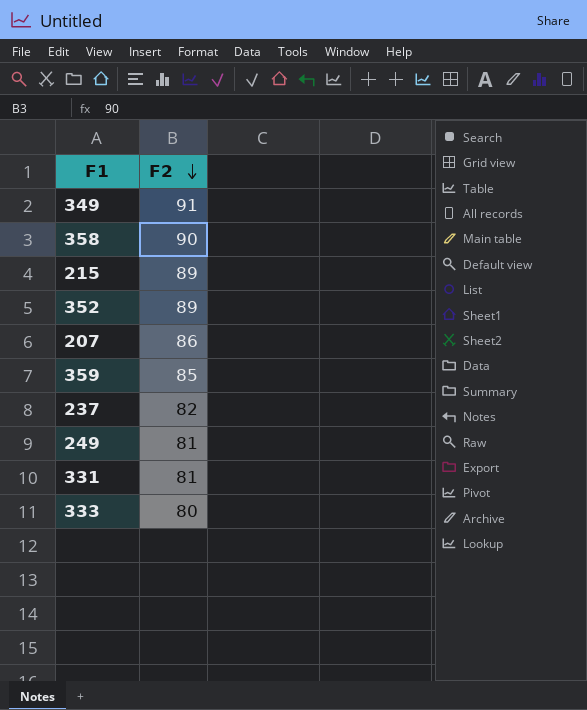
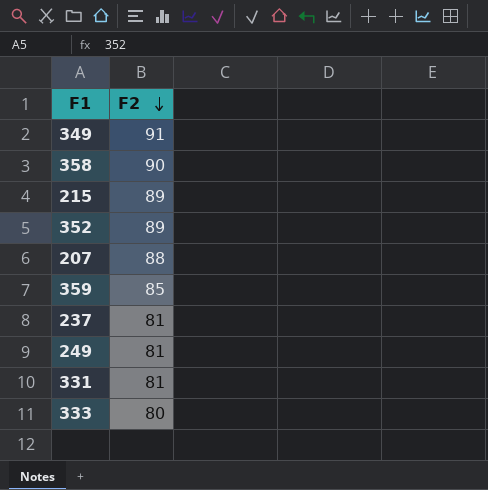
207 | F2: 86 -> 88
237 | F2: 82 -> 81

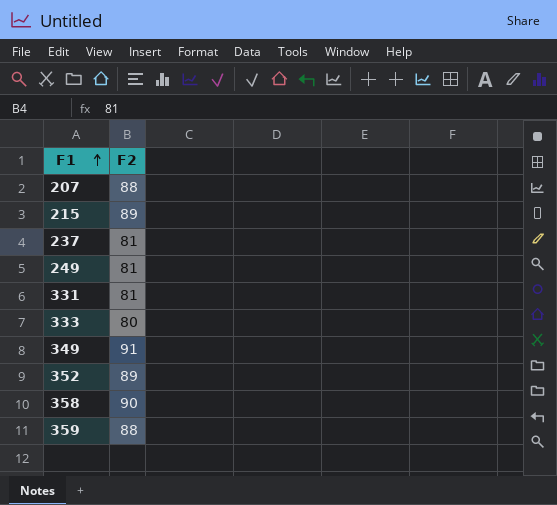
row order: F2 descending -> F1 ascending
359 | F2: 85 -> 88

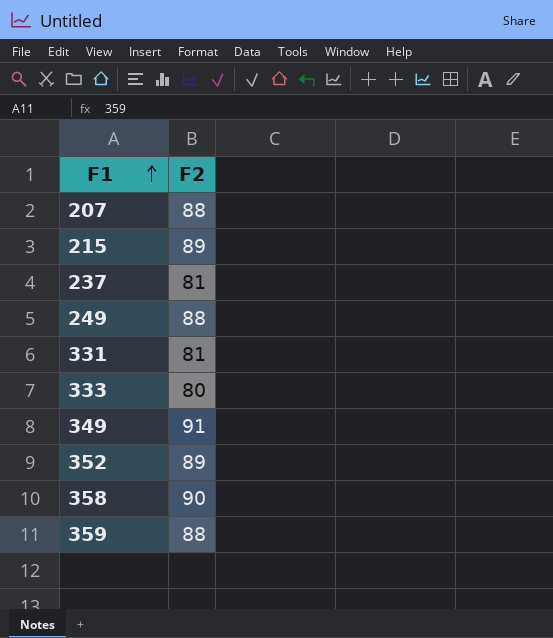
249 | F2: 81 -> 88

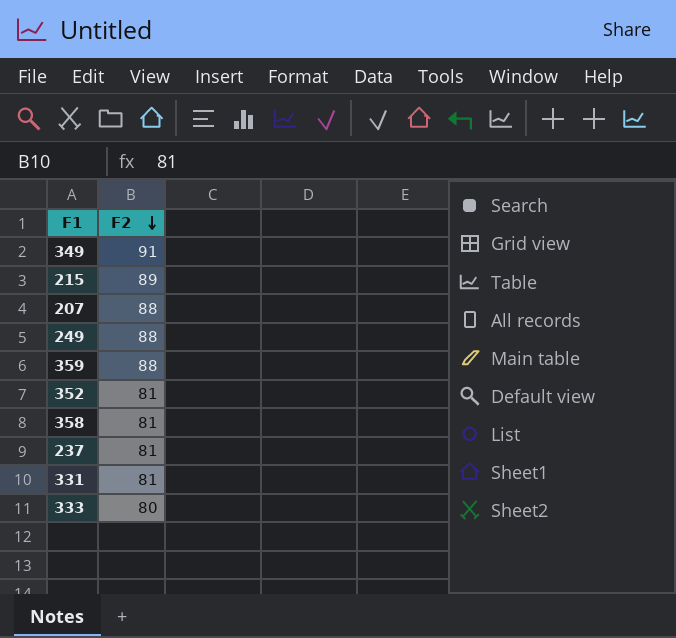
row order: F1 ascending -> F2 descending
352 | F2: 89 -> 81
358 | F2: 90 -> 81

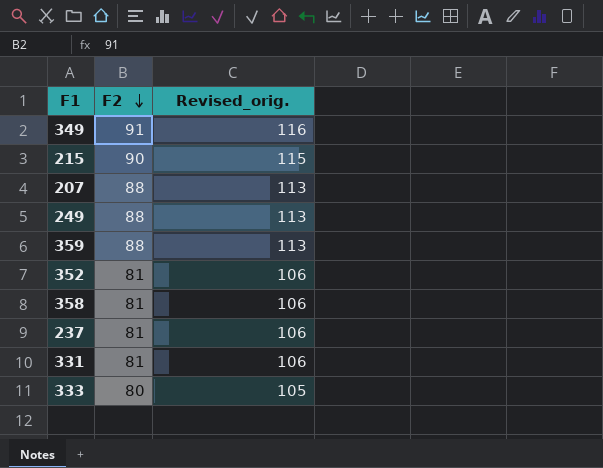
column Revised_orig. | formula: none -> [F2] + 25
215 | F2: 89 -> 90

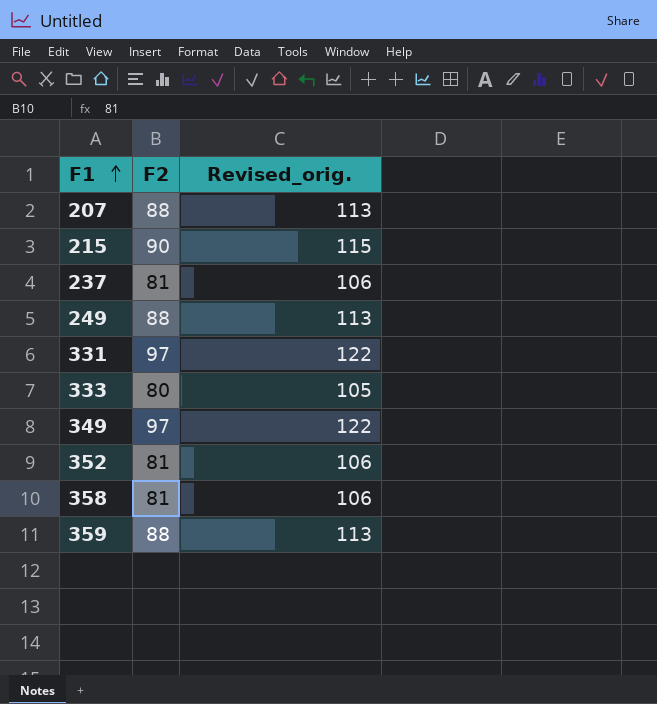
row order: F2 descending -> F1 ascending
331 | F2: 81 -> 97
331 | Revised_orig.: 106 -> 122
349 | F2: 91 -> 97
349 | Revised_orig.: 116 -> 122

